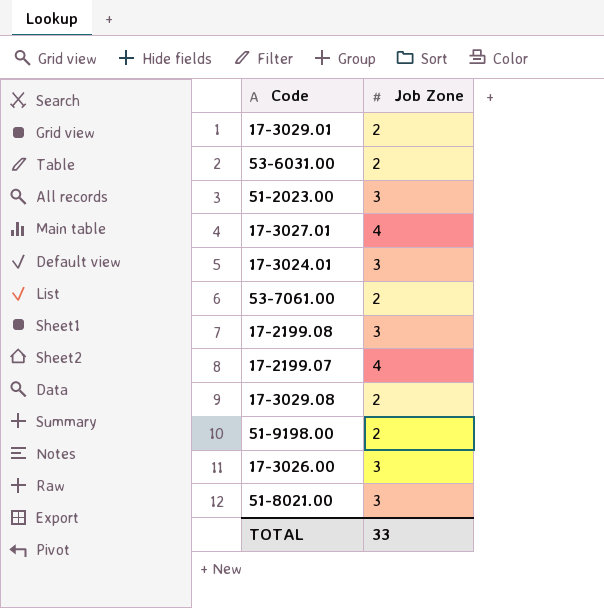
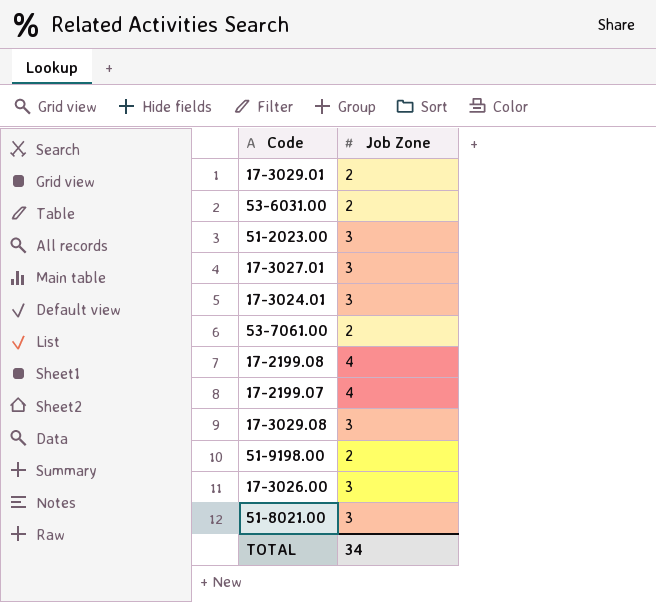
17-3027.01 | Job Zone: 4 -> 3
17-2199.08 | Job Zone: 3 -> 4
17-3029.08 | Job Zone: 2 -> 3
TOTAL | Job Zone: 33 -> 34

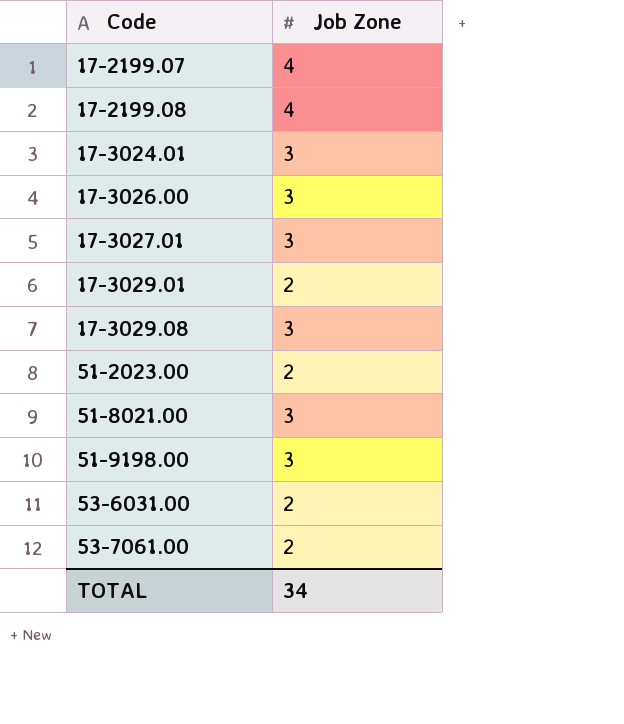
row order: none -> Code ascending
51-2023.00 | Job Zone: 3 -> 2
51-9198.00 | Job Zone: 2 -> 3

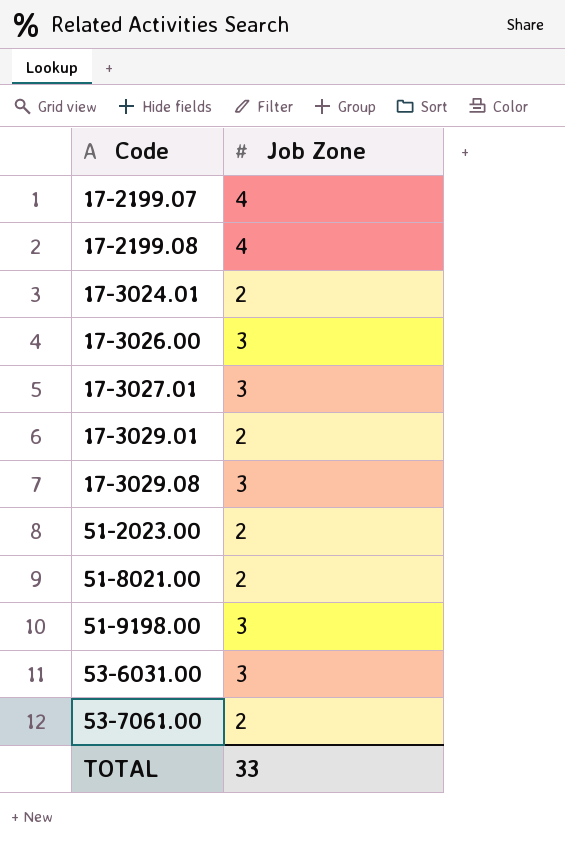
17-3024.01 | Job Zone: 3 -> 2
51-8021.00 | Job Zone: 3 -> 2
53-6031.00 | Job Zone: 2 -> 3
TOTAL | Job Zone: 34 -> 33

